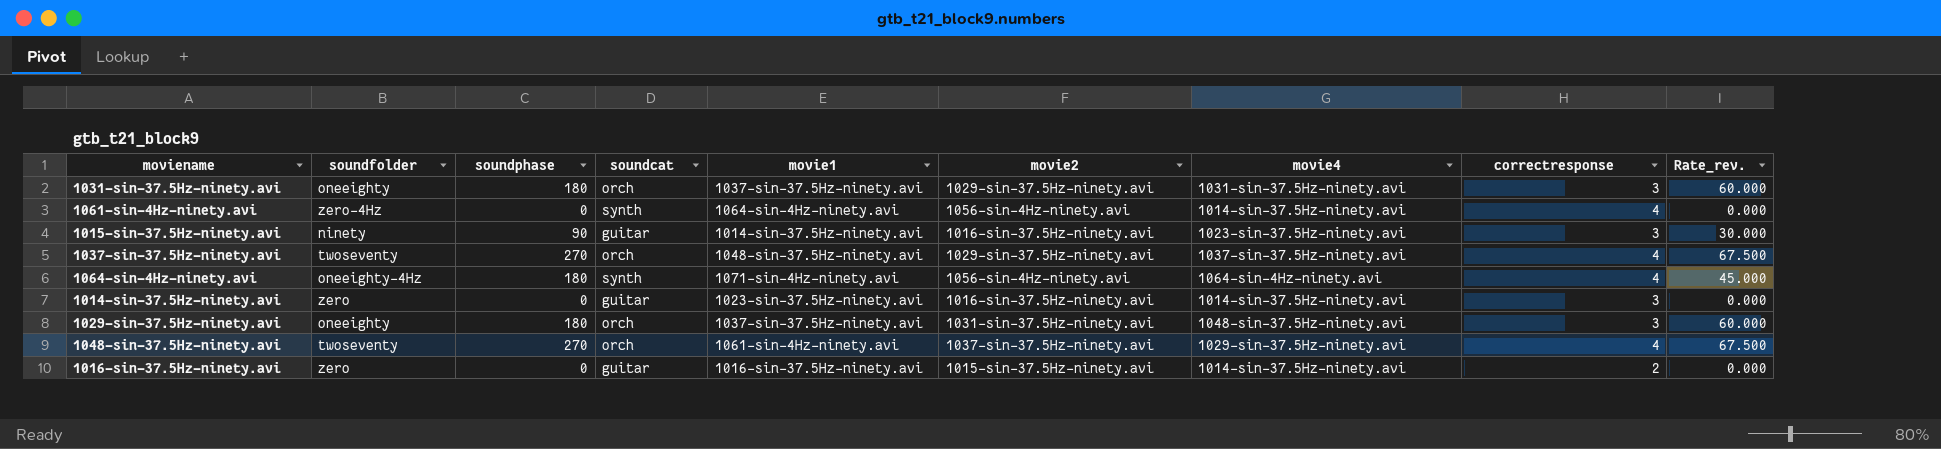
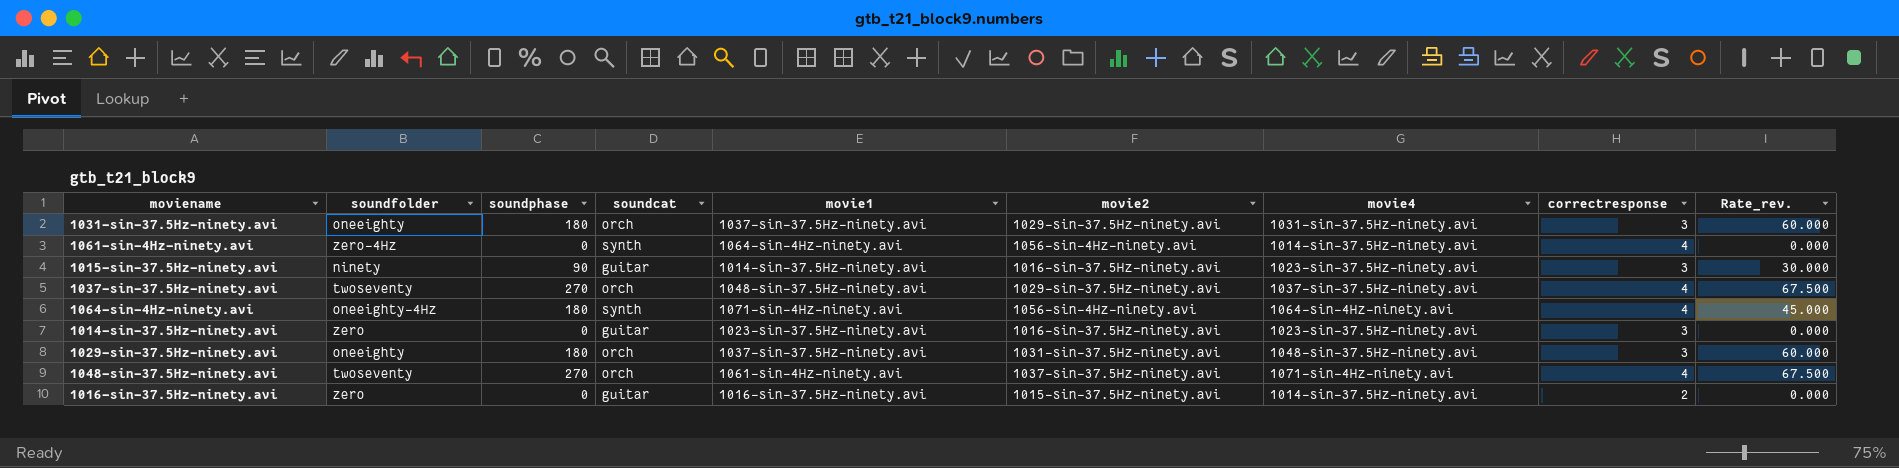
1014-sin-37.5Hz-ninety.avi | movie4: 1014-sin-37.5Hz-ninety.avi -> 1023-sin-37.5Hz-ninety.avi
1048-sin-37.5Hz-ninety.avi | movie4: 1029-sin-37.5Hz-ninety.avi -> 1071-sin-4Hz-ninety.avi

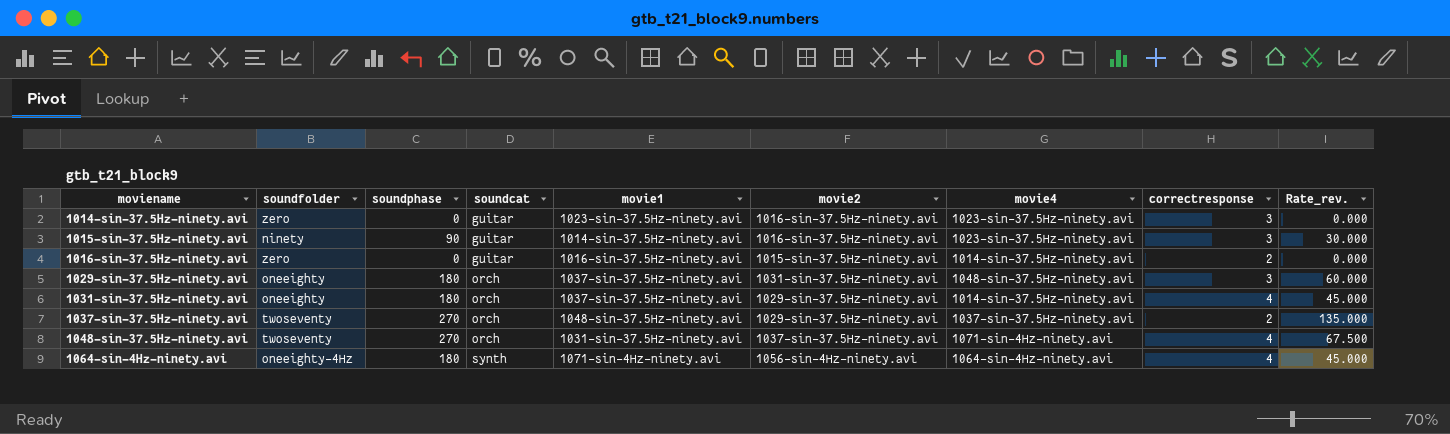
row order: none -> moviename ascending
row 1061-sin-4Hz-ninety.avi: zero-4Hz | 0 | synth | 1064-sin-4Hz-ninety.avi | 1056-sin-4Hz-ninety.avi | 1014-sin-37.5Hz-ninety.avi | 4 | 0.000 -> none
1031-sin-37.5Hz-ninety.avi | movie4: 1031-sin-37.5Hz-ninety.avi -> 1014-sin-37.5Hz-ninety.avi
1031-sin-37.5Hz-ninety.avi | correctresponse: 3 -> 4
1031-sin-37.5Hz-ninety.avi | Rate_rev.: 60.000 -> 45.000
1037-sin-37.5Hz-ninety.avi | correctresponse: 4 -> 2
1037-sin-37.5Hz-ninety.avi | Rate_rev.: 67.500 -> 135.000
1048-sin-37.5Hz-ninety.avi | movie1: 1061-sin-4Hz-ninety.avi -> 1031-sin-37.5Hz-ninety.avi

